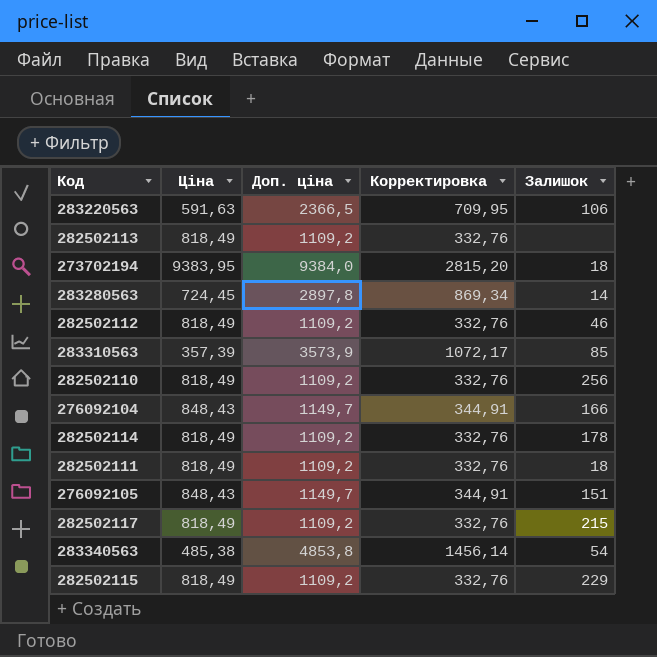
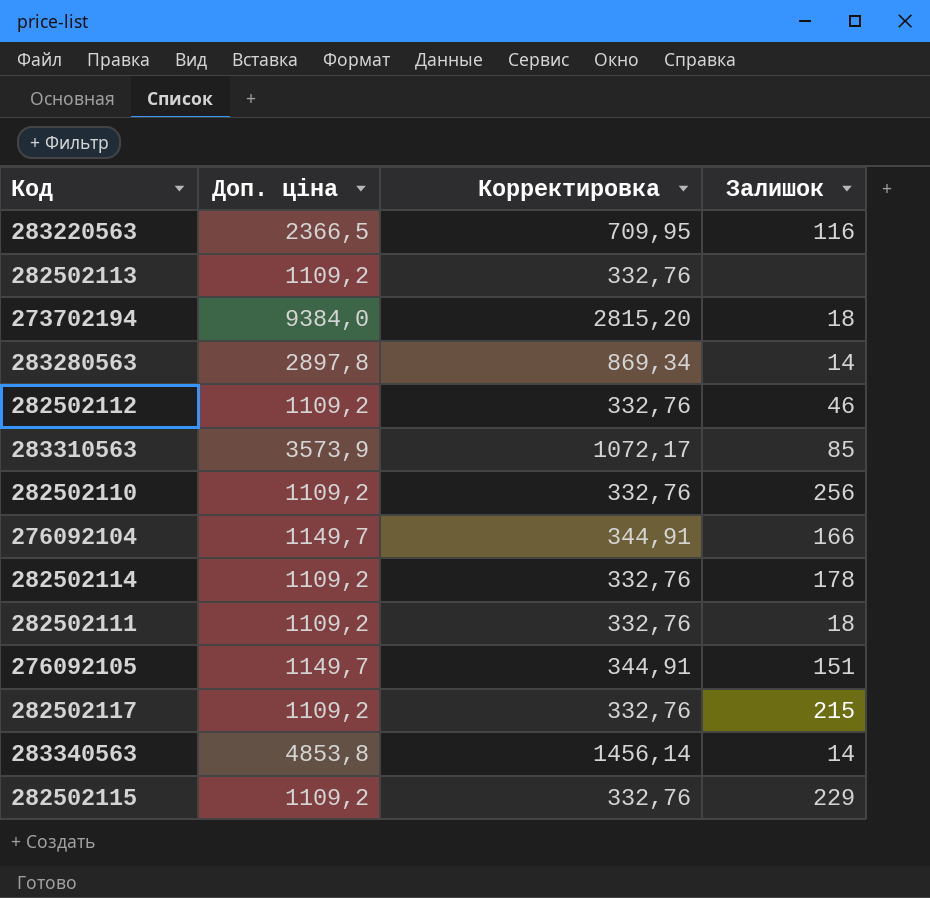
column Ціна | position: 2 -> none
283220563 | Залишок: 106 -> 116
283340563 | Залишок: 54 -> 14

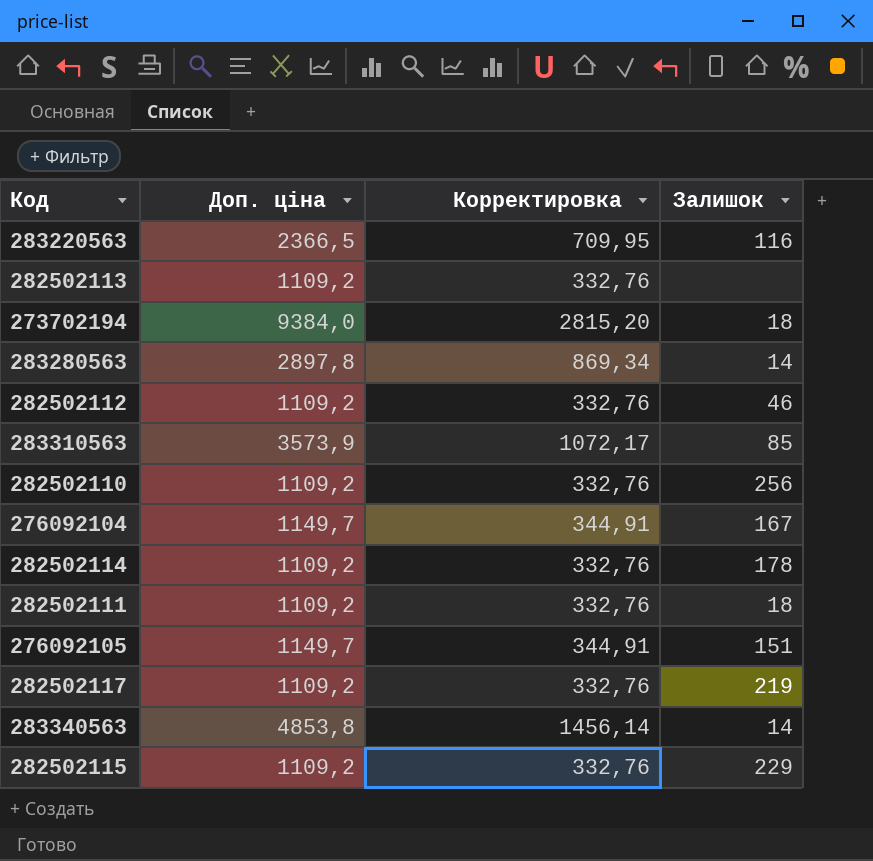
276092104 | Залишок: 166 -> 167
282502117 | Залишок: 215 -> 219

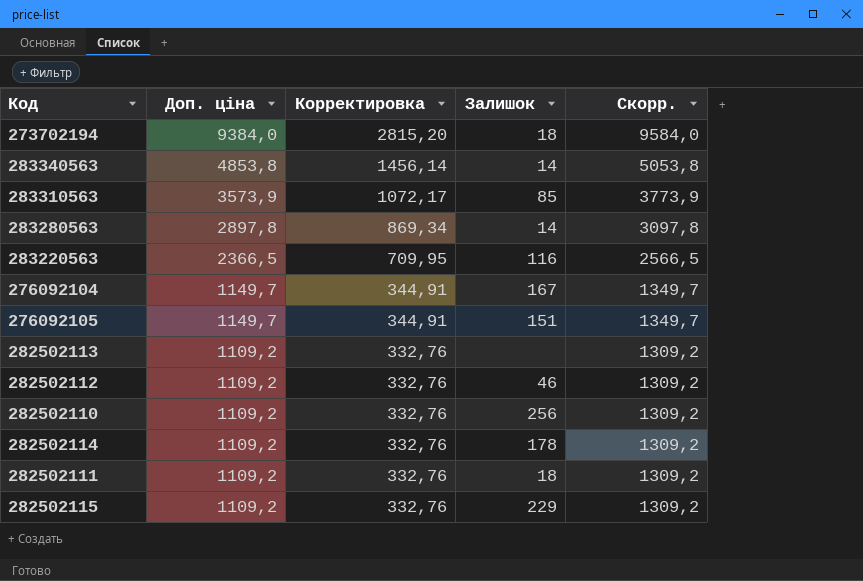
row order: none -> Доп. ціна descending
column Скорр. | formula: none -> [Доп. ціна] + 200
row 282502117: 1109,2 | 332,76 | 219 -> none

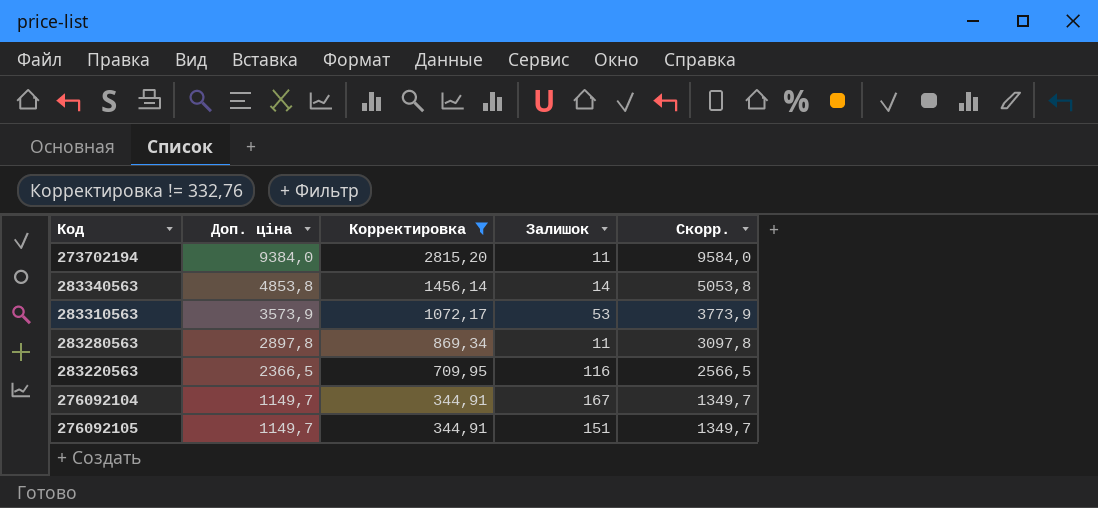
filter: none -> Корректировка != 332,76
273702194 | Залишок: 18 -> 11
283310563 | Залишок: 85 -> 53
283280563 | Залишок: 14 -> 11

